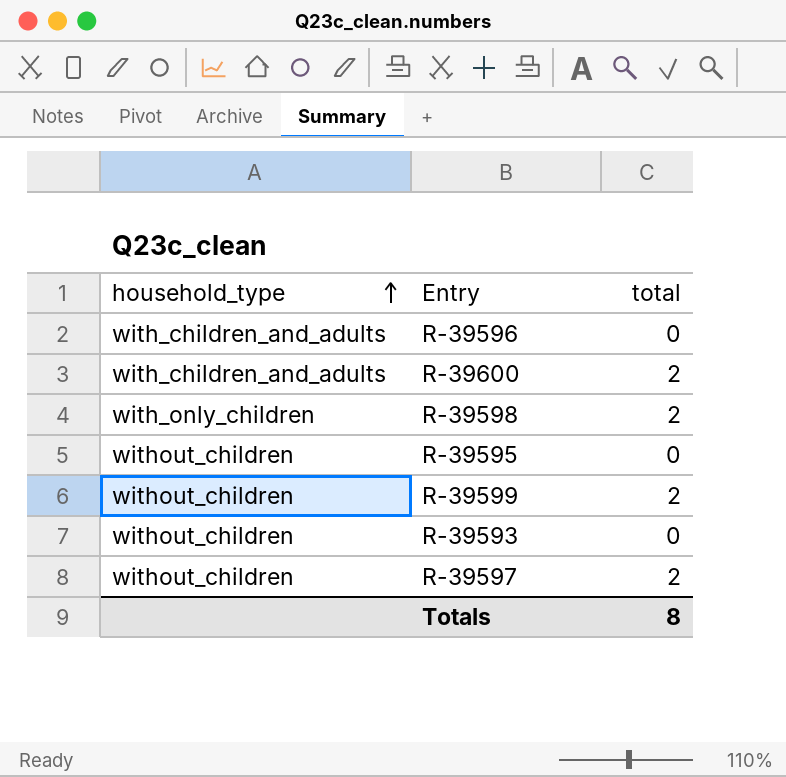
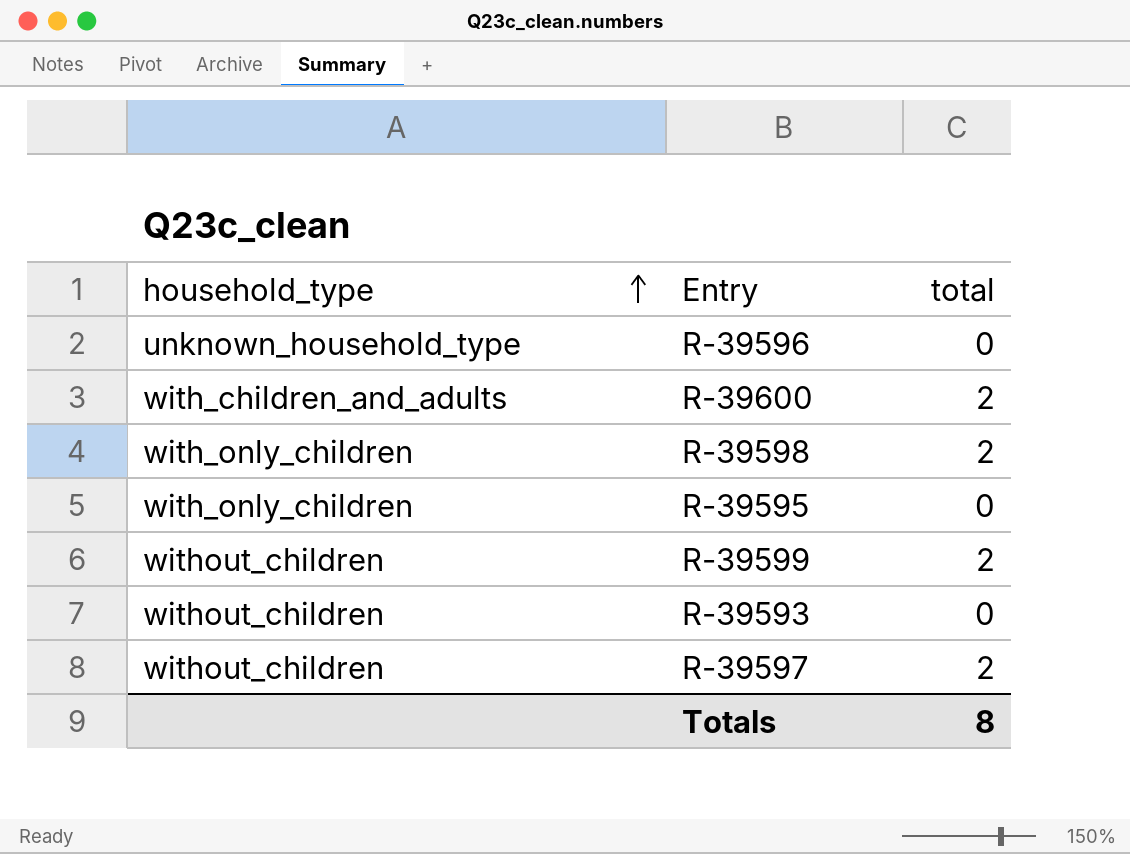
R-39596 | household_type: with_children_and_adults -> unknown_household_type
R-39595 | household_type: without_children -> with_only_children

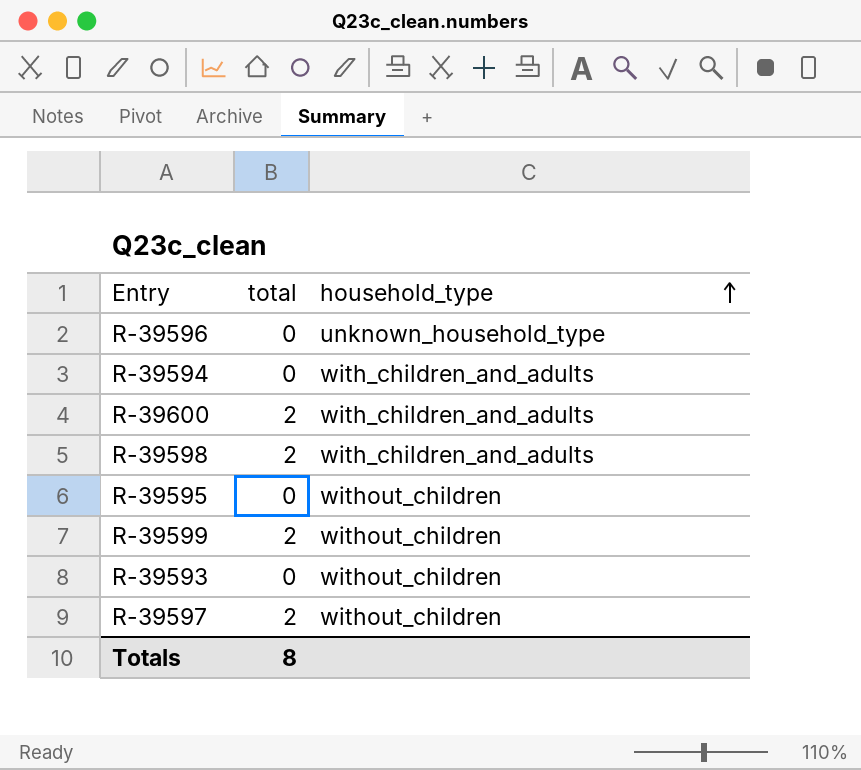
column household_type | position: 1 -> 3
row R-39594: none -> 0 | with_children_and_adults
R-39598 | household_type: with_only_children -> with_children_and_adults
R-39595 | household_type: with_only_children -> without_children

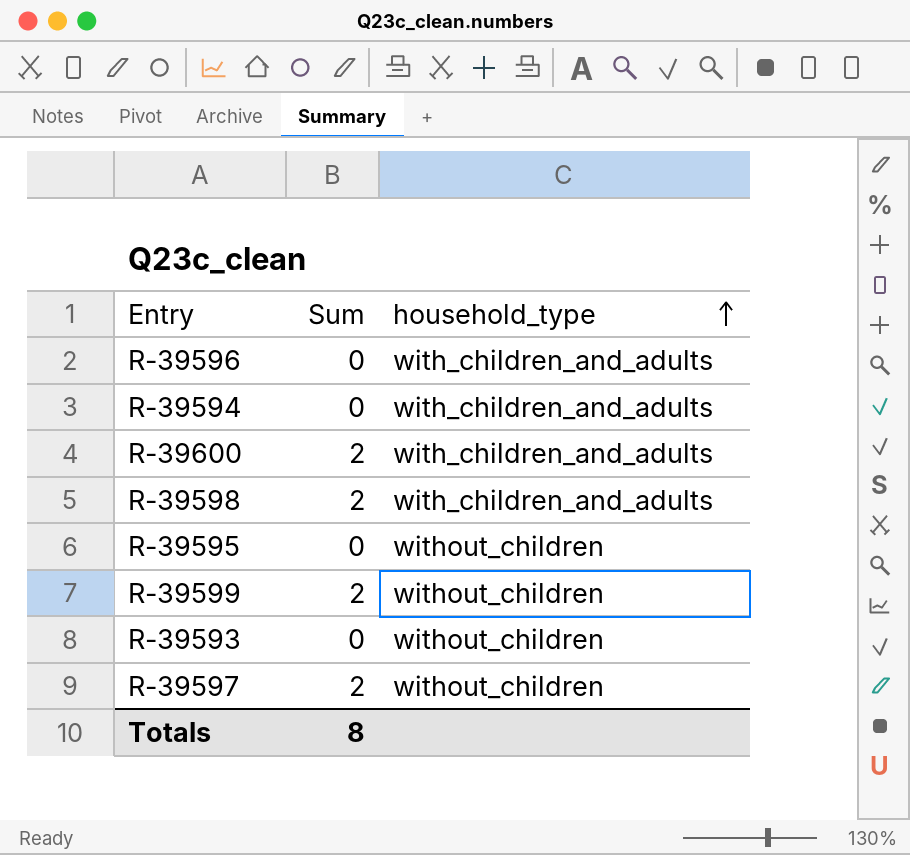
column name: total -> Sum
R-39596 | household_type: unknown_household_type -> with_children_and_adults

